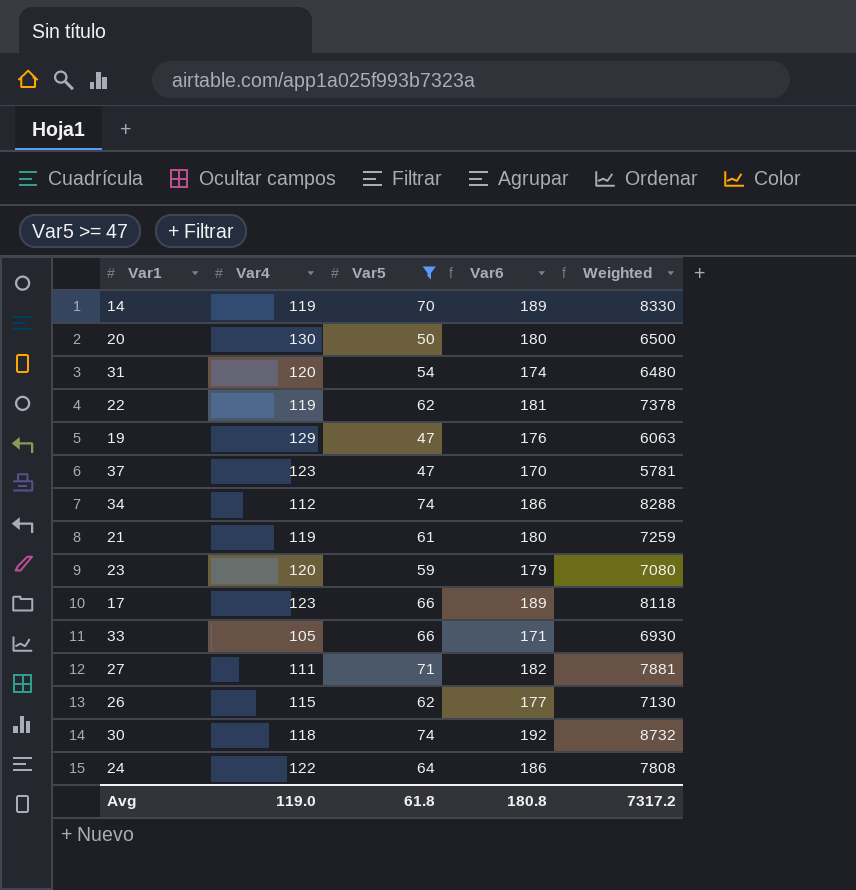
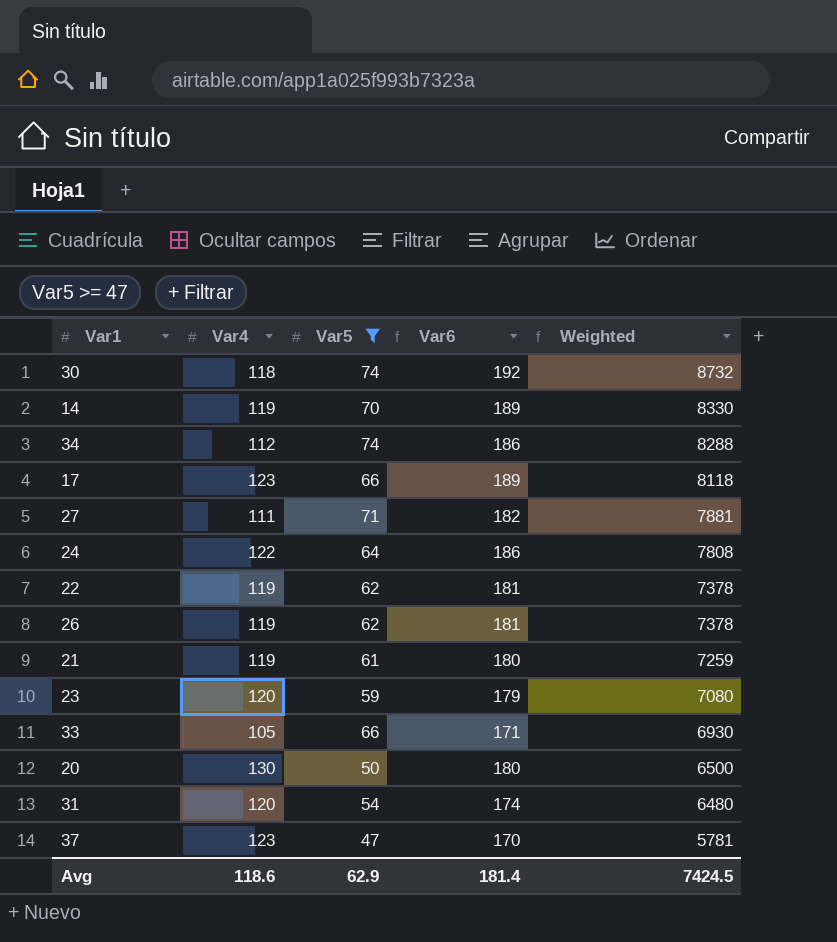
row order: none -> Weighted descending
row 19: 129 | 47 | 176 | 6063 -> none
26 | Var4: 115 -> 119
26 | Var6: 177 -> 181
26 | Weighted: 7130 -> 7378
Avg | Var4: 119.0 -> 118.6
Avg | Var5: 61.8 -> 62.9
Avg | Var6: 180.8 -> 181.4
Avg | Weighted: 7317.2 -> 7424.5

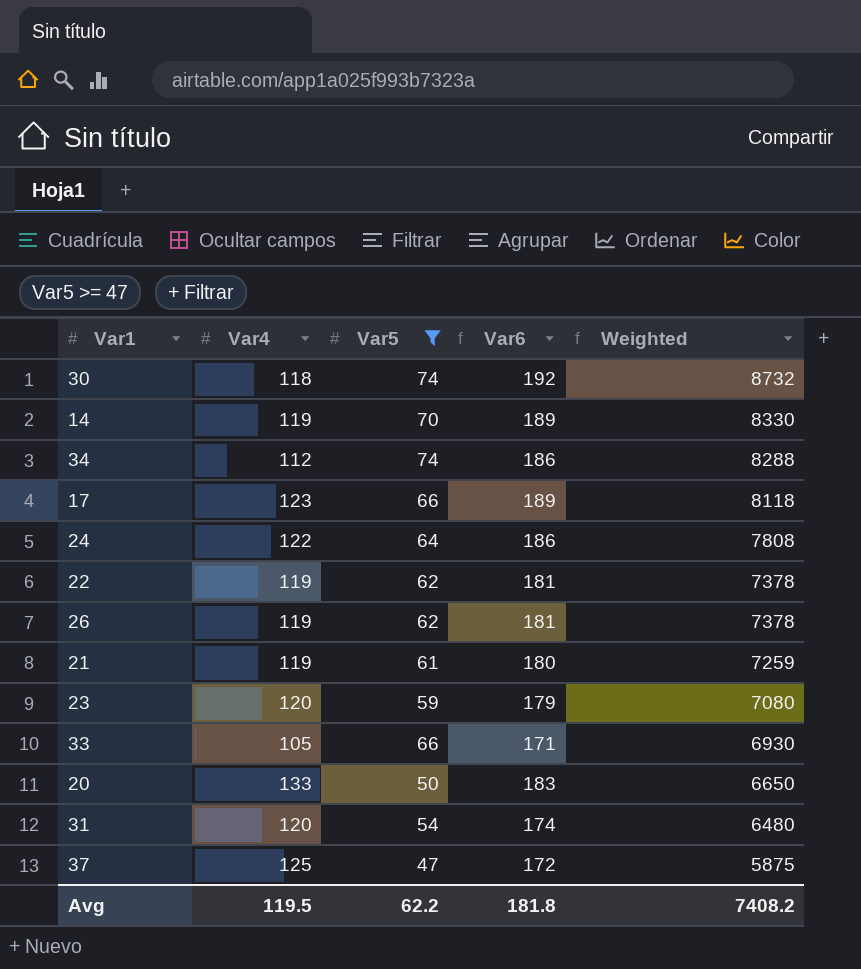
row 27: 111 | 71 | 182 | 7881 -> none
20 | Var4: 130 -> 133
20 | Var6: 180 -> 183
20 | Weighted: 6500 -> 6650
37 | Var4: 123 -> 125
37 | Var6: 170 -> 172
37 | Weighted: 5781 -> 5875
Avg | Var4: 118.6 -> 119.5
Avg | Var5: 62.9 -> 62.2
Avg | Var6: 181.4 -> 181.8
Avg | Weighted: 7424.5 -> 7408.2

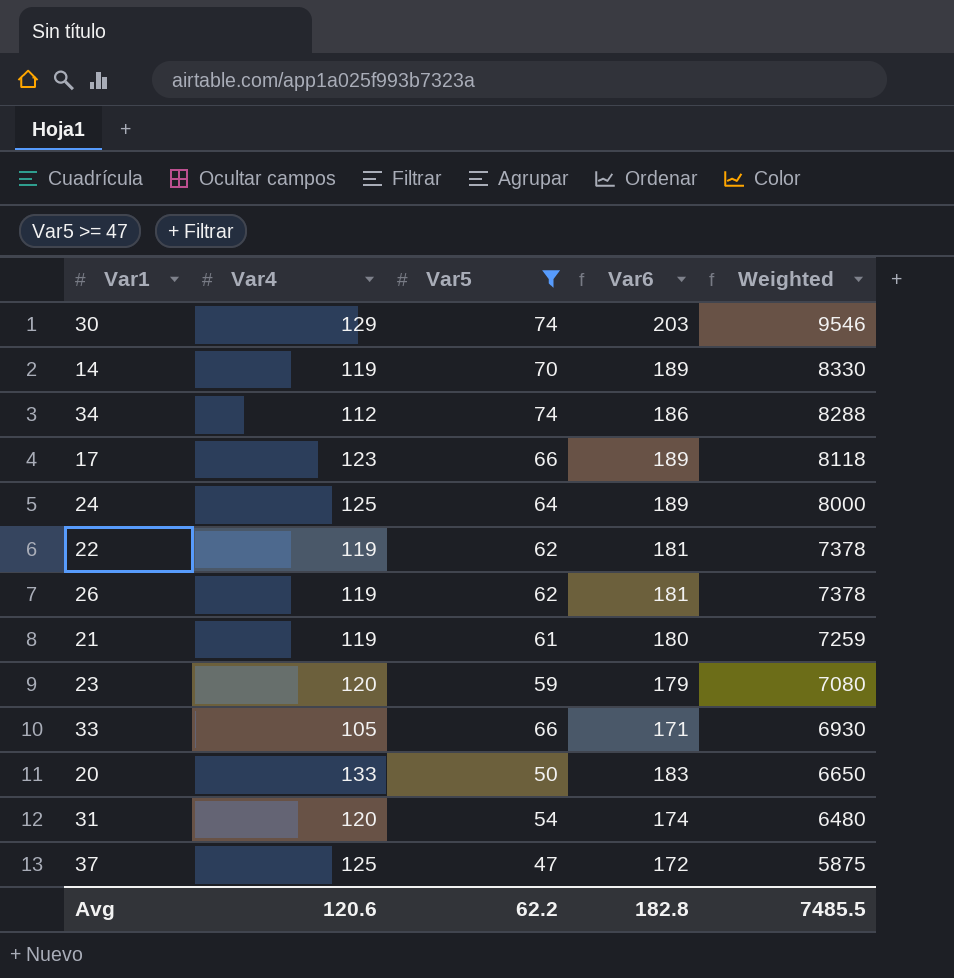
30 | Var4: 118 -> 129
30 | Var6: 192 -> 203
30 | Weighted: 8732 -> 9546
24 | Var4: 122 -> 125
24 | Var6: 186 -> 189
24 | Weighted: 7808 -> 8000
Avg | Var4: 119.5 -> 120.6
Avg | Var6: 181.8 -> 182.8
Avg | Weighted: 7408.2 -> 7485.5

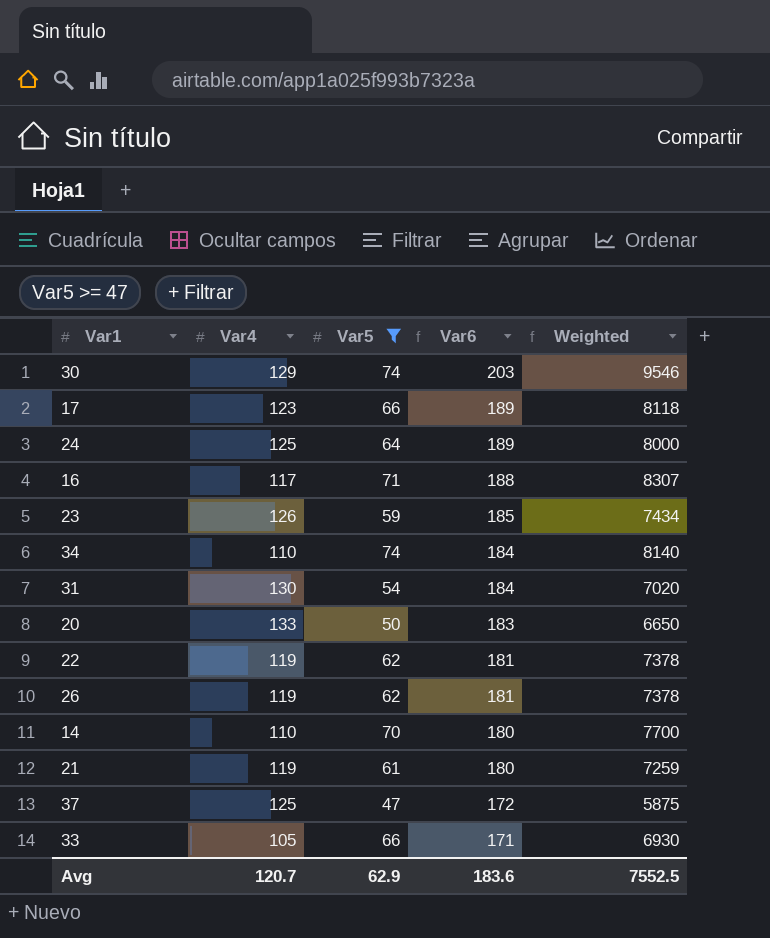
row order: Weighted descending -> Var6 descending
row 16: none -> 117 | 71 | 188 | 8307
23 | Var4: 120 -> 126
23 | Var6: 179 -> 185
23 | Weighted: 7080 -> 7434
34 | Var4: 112 -> 110
34 | Var6: 186 -> 184
34 | Weighted: 8288 -> 8140
31 | Var4: 120 -> 130
31 | Var6: 174 -> 184
31 | Weighted: 6480 -> 7020
14 | Var4: 119 -> 110
14 | Var6: 189 -> 180
14 | Weighted: 8330 -> 7700
Avg | Var4: 120.6 -> 120.7
Avg | Var5: 62.2 -> 62.9
Avg | Var6: 182.8 -> 183.6
Avg | Weighted: 7485.5 -> 7552.5

